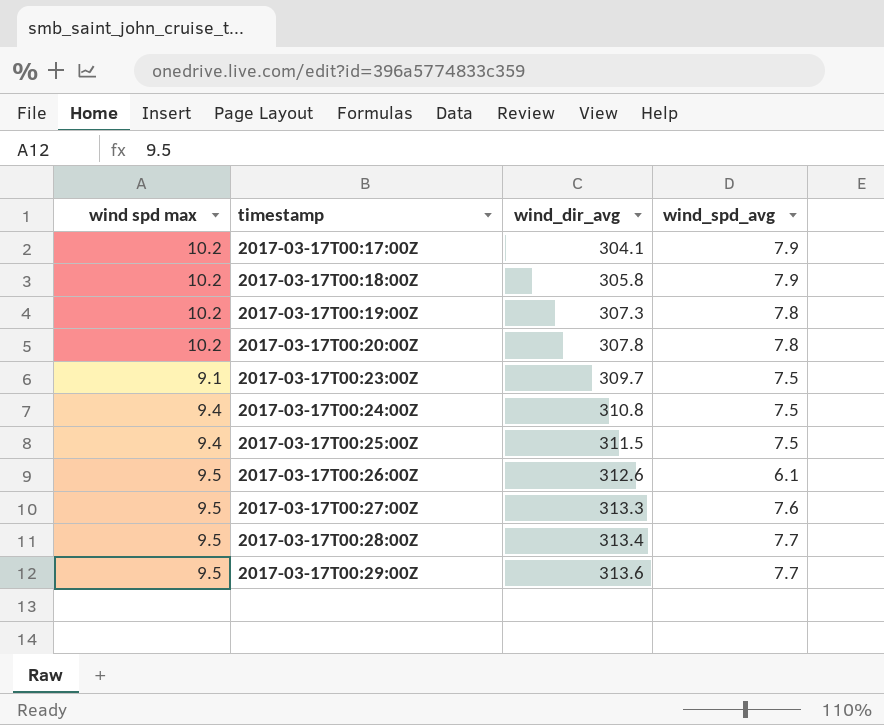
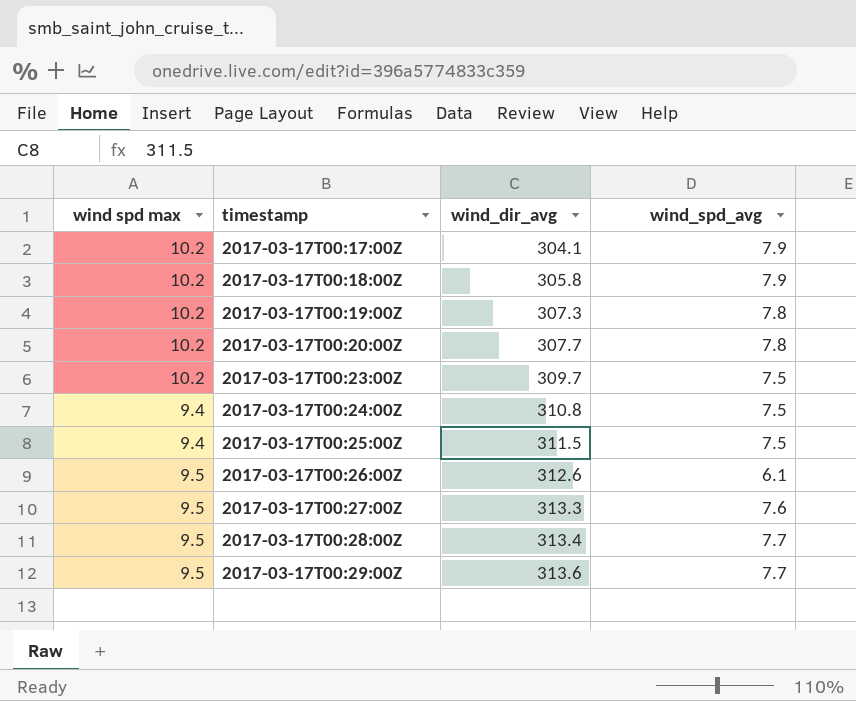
2017-03-17T00:20:00Z | wind_dir_avg: 307.8 -> 307.7
2017-03-17T00:23:00Z | wind spd max: 9.1 -> 10.2

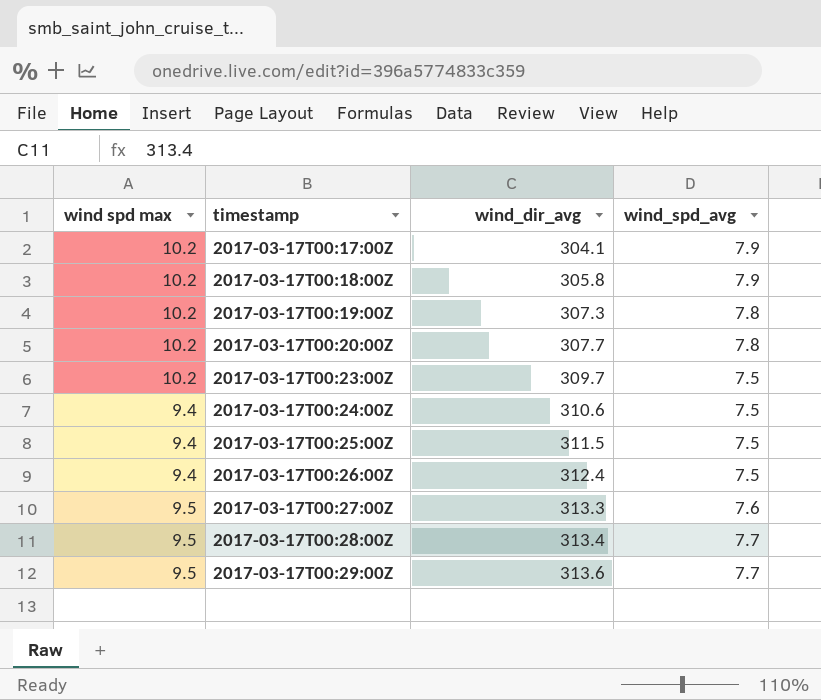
2017-03-17T00:24:00Z | wind_dir_avg: 310.8 -> 310.6
2017-03-17T00:26:00Z | wind spd max: 9.5 -> 9.4
2017-03-17T00:26:00Z | wind_dir_avg: 312.6 -> 312.4
2017-03-17T00:26:00Z | wind_spd_avg: 6.1 -> 7.5

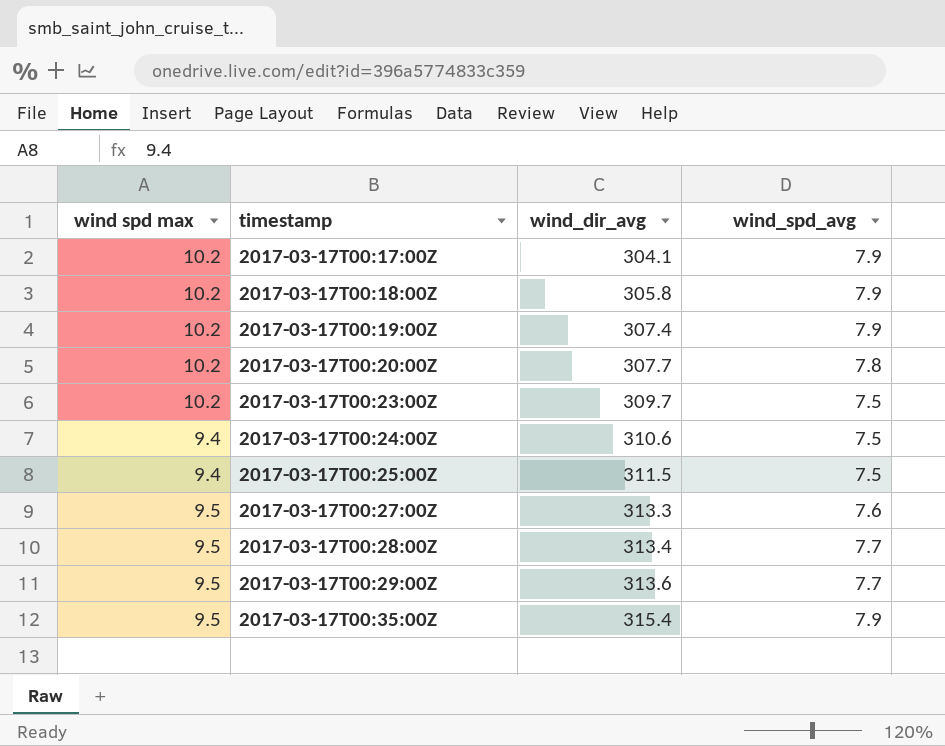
row 2017-03-17T00:26:00Z: 9.4 | 312.4 | 7.5 -> none
2017-03-17T00:19:00Z | wind_dir_avg: 307.3 -> 307.4
2017-03-17T00:19:00Z | wind_spd_avg: 7.8 -> 7.9
row 2017-03-17T00:35:00Z: none -> 9.5 | 315.4 | 7.9

